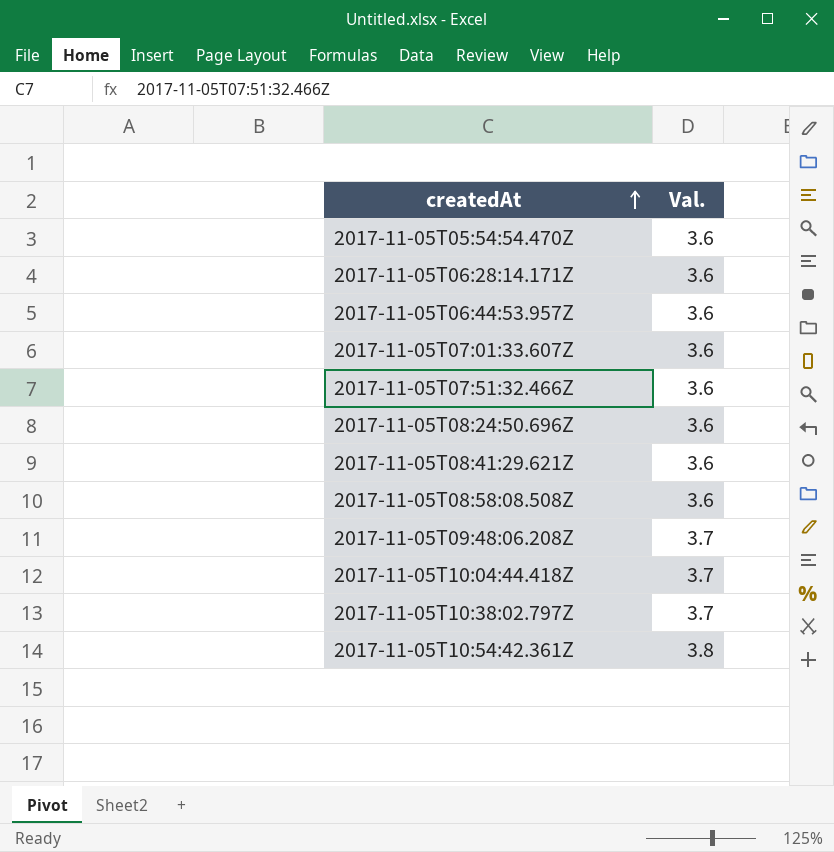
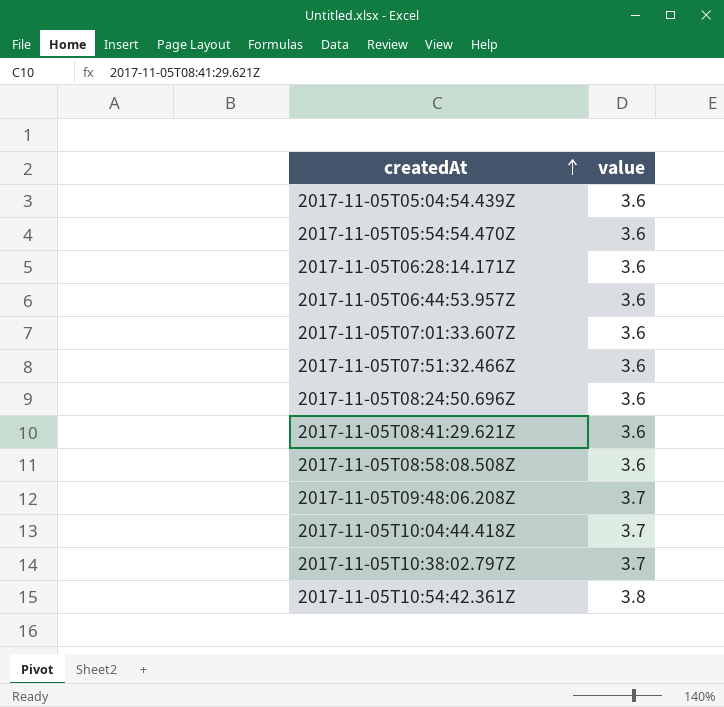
column name: Val. -> value
row 2017-11-05T05:04:54.439Z: none -> 3.6

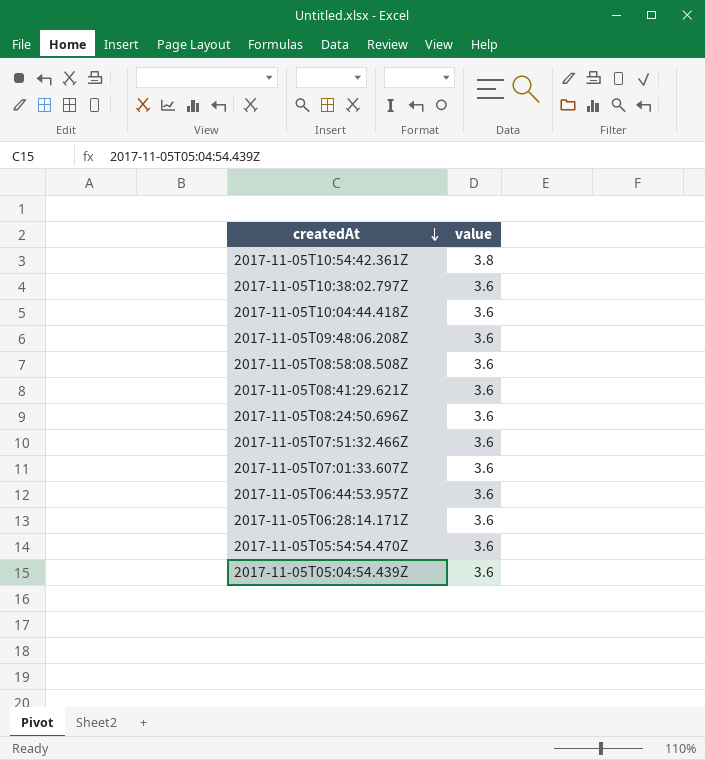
row order: createdAt ascending -> createdAt descending
2017-11-05T10:38:02.797Z | value: 3.7 -> 3.6
2017-11-05T10:04:44.418Z | value: 3.7 -> 3.6
2017-11-05T09:48:06.208Z | value: 3.7 -> 3.6

